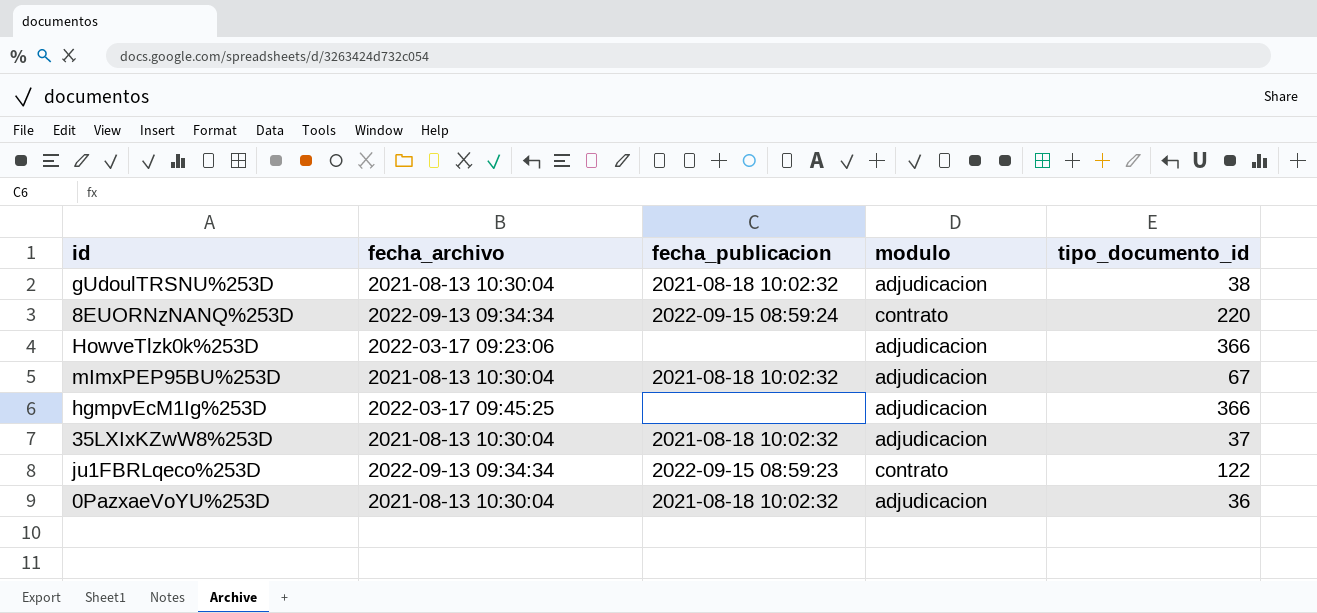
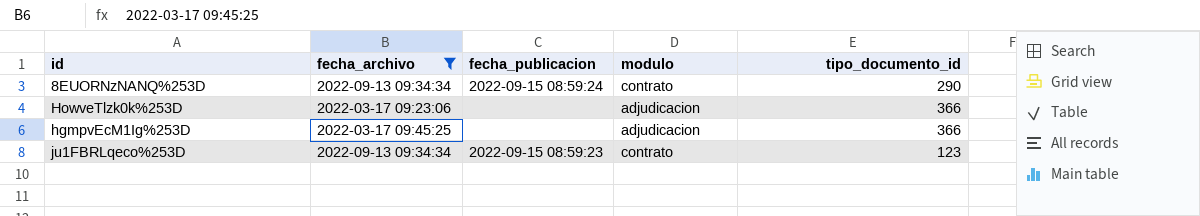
filter: none -> fecha_archivo != 2021-08-13 10:30:04
8EUORNzNANQ%253D | tipo_documento_id: 220 -> 290
ju1FBRLqeco%253D | tipo_documento_id: 122 -> 123

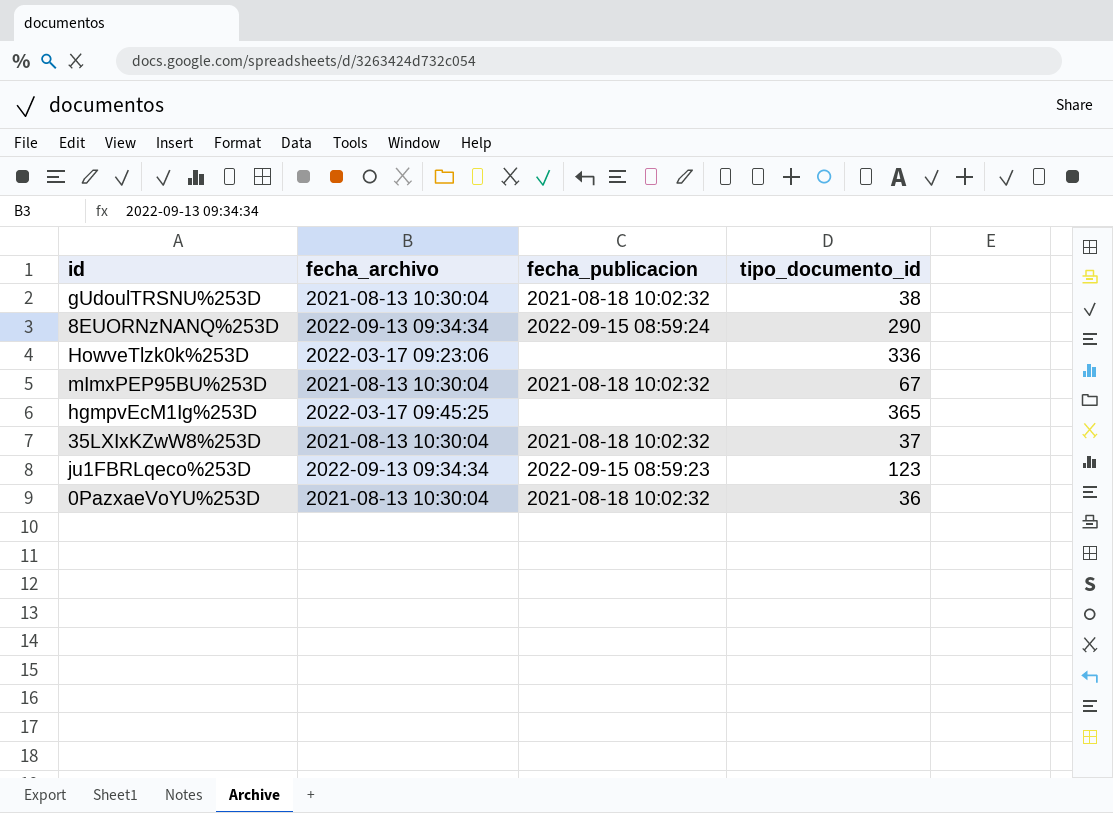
filter: fecha_archivo != 2021-08-13 10:30:04 -> none
column modulo | position: 4 -> none
HowveTlzk0k%253D | tipo_documento_id: 366 -> 336
hgmpvEcM1Ig%253D | tipo_documento_id: 366 -> 365

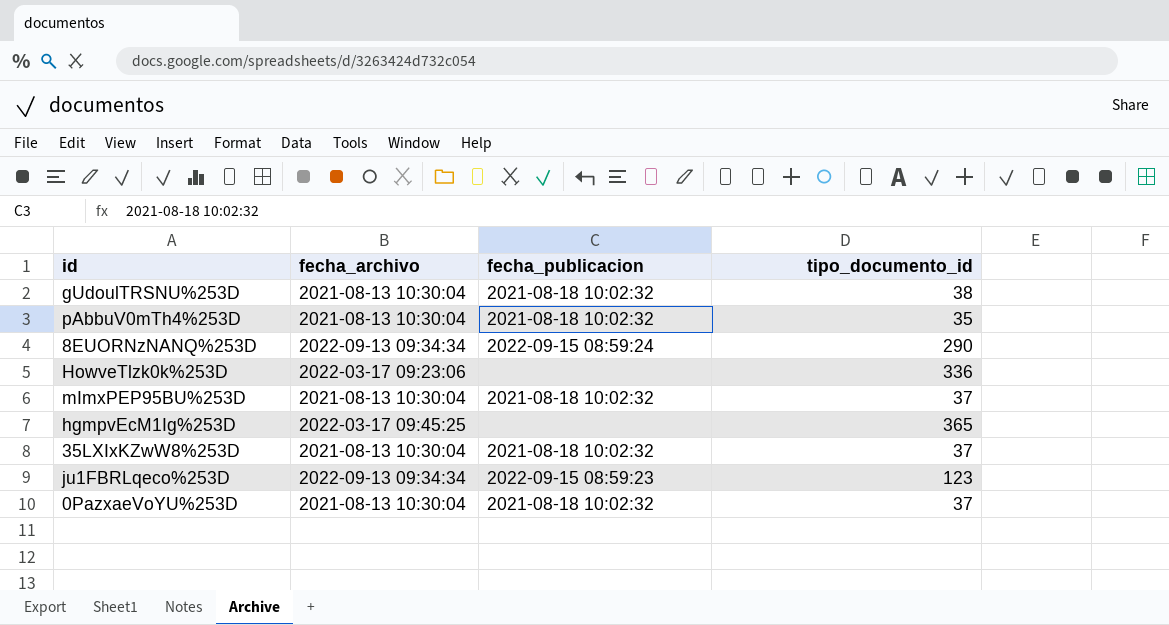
row pAbbuV0mTh4%253D: none -> 2021-08-13 10:30:04 | 2021-08-18 10:02:32 | 35
mImxPEP95BU%253D | tipo_documento_id: 67 -> 37
0PazxaeVoYU%253D | tipo_documento_id: 36 -> 37

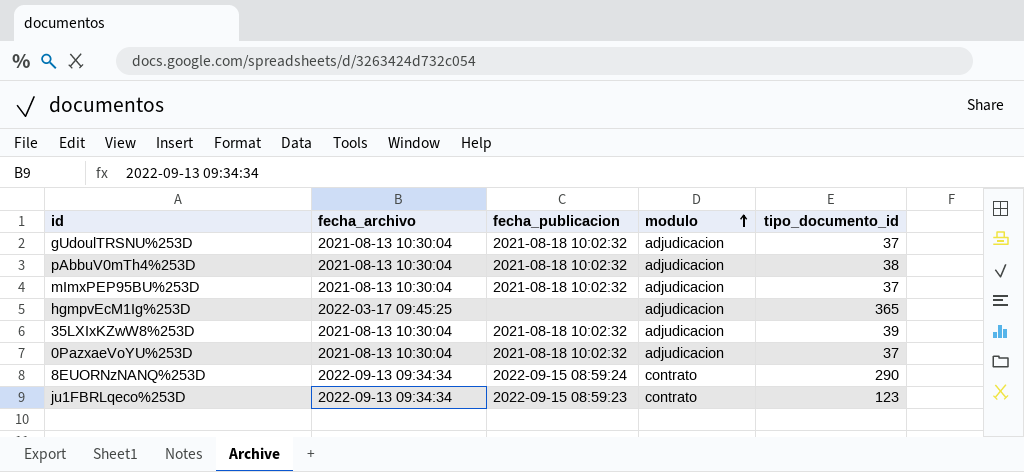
row order: none -> modulo ascending
column modulo | position: none -> 4
row HowveTlzk0k%253D: 2022-03-17 09:23:06 | none | 336 -> none
gUdoulTRSNU%253D | tipo_documento_id: 38 -> 37
pAbbuV0mTh4%253D | tipo_documento_id: 35 -> 38
35LXIxKZwW8%253D | tipo_documento_id: 37 -> 39

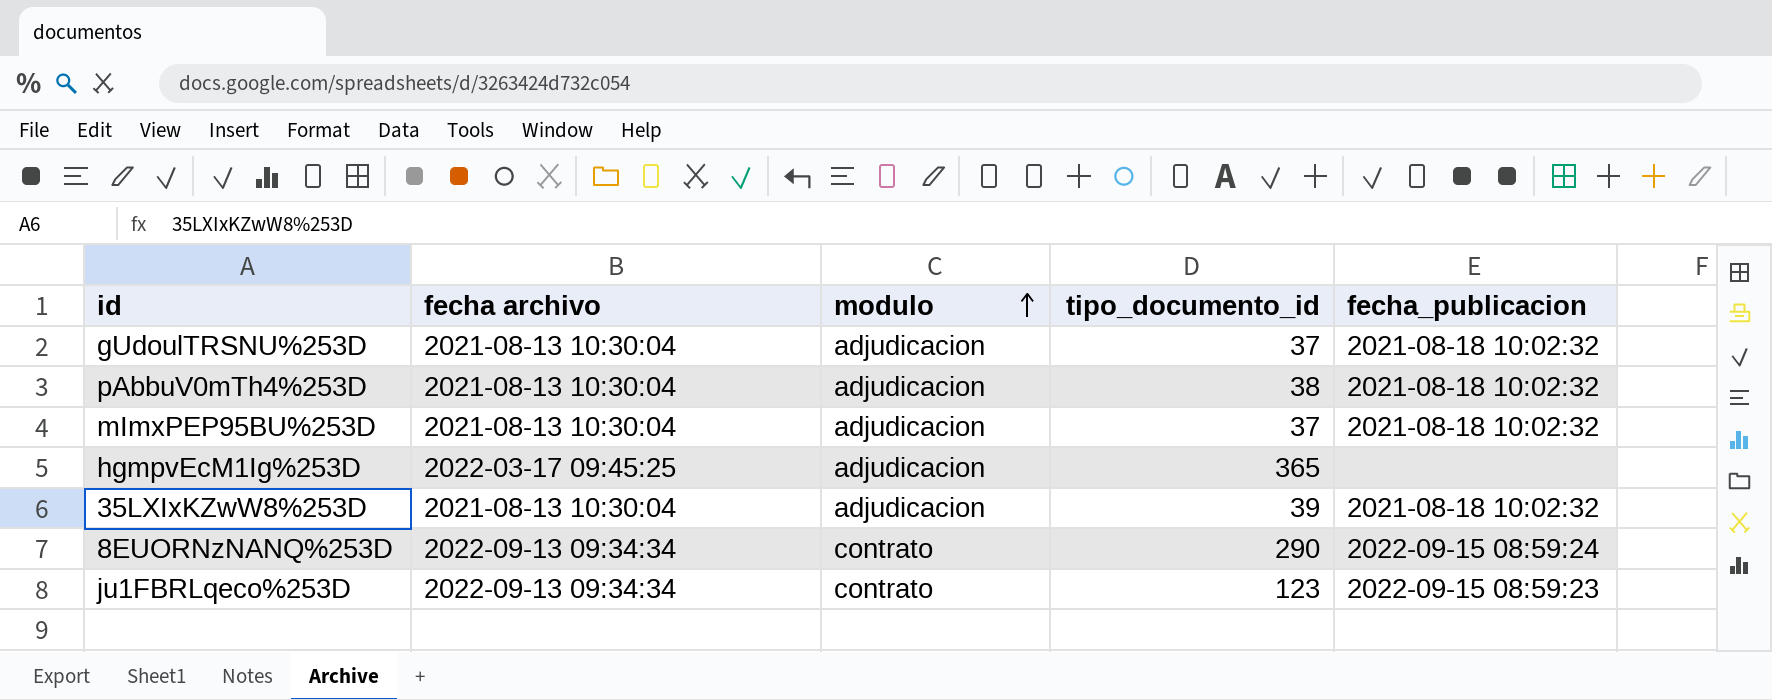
column name: fecha_archivo -> fecha archivo
column fecha_publicacion | position: 3 -> 5
row 0PazxaeVoYU%253D: 2021-08-13 10:30:04 | 2021-08-18 10:02:32 | adjudicacion | 37 -> none

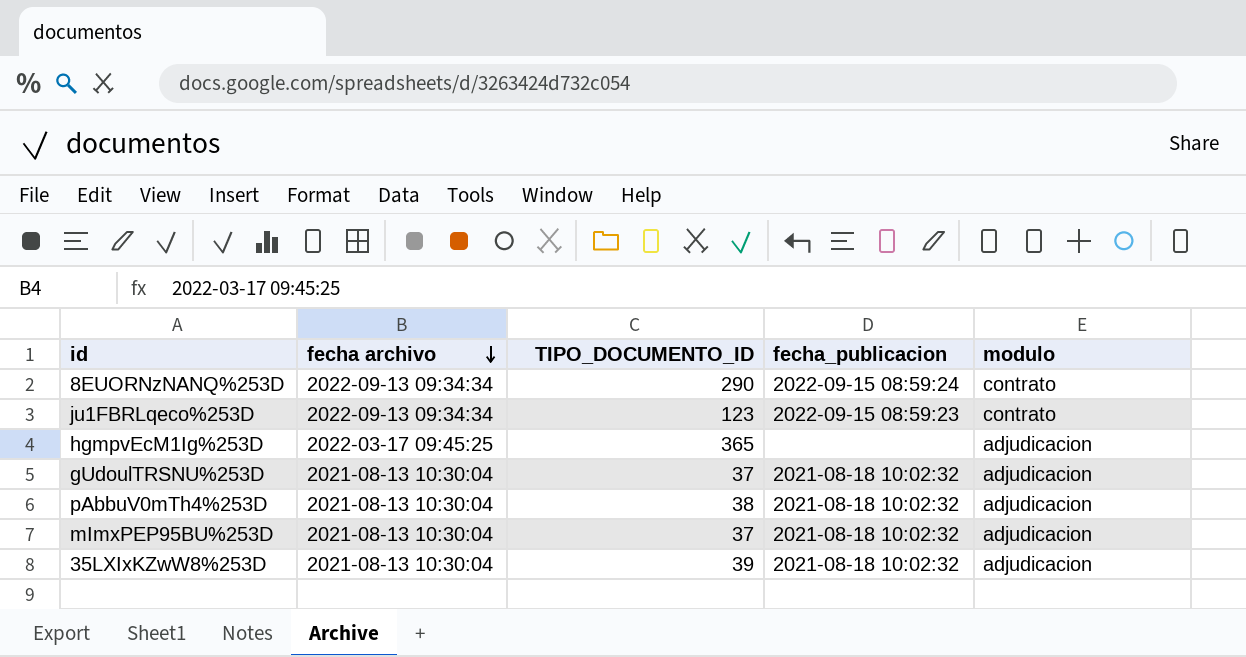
row order: modulo ascending -> fecha archivo descending
column name: tipo_documento_id -> TIPO_DOCUMENTO_ID
column modulo | position: 3 -> 5

